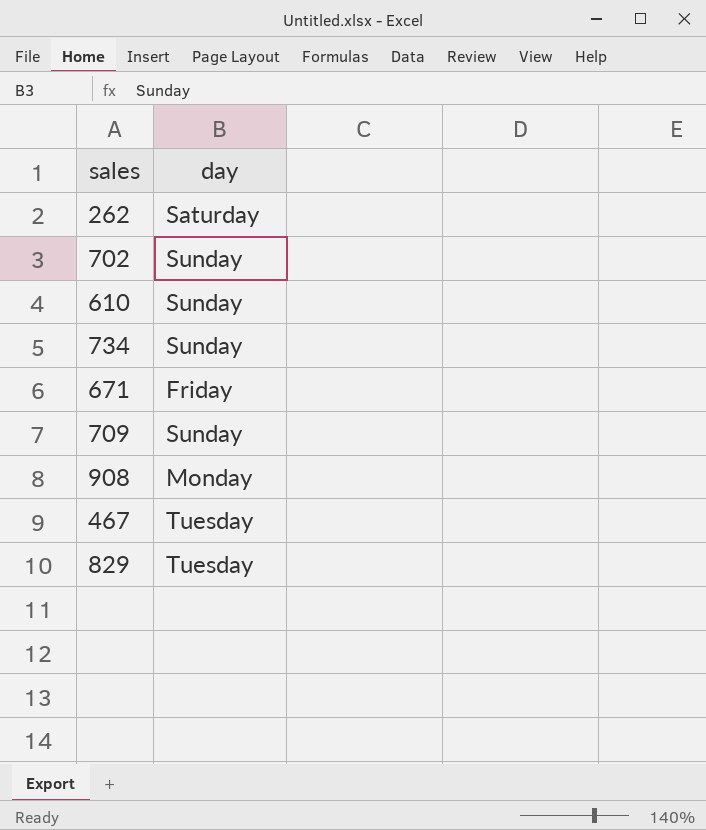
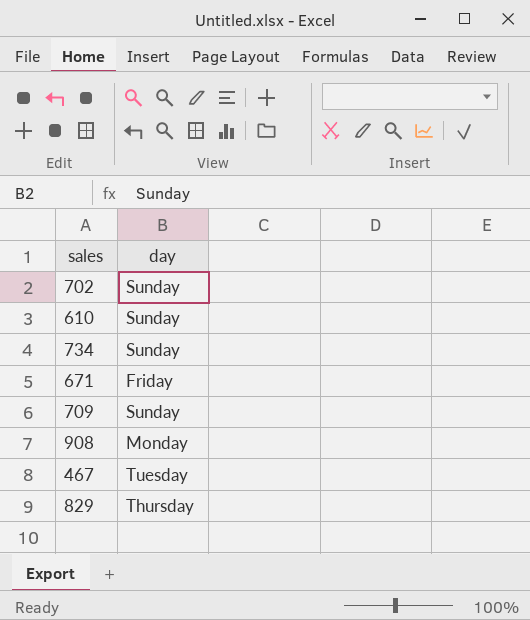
row 262: Saturday -> none
829 | day: Tuesday -> Thursday

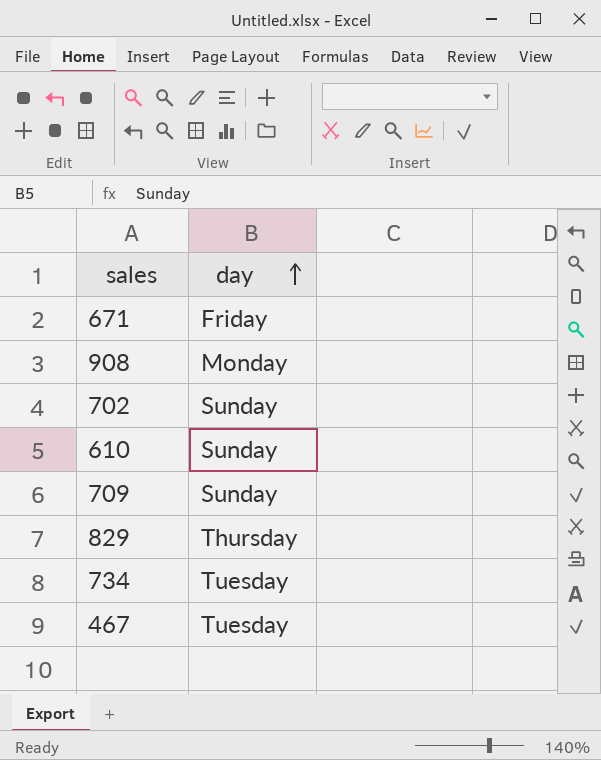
row order: none -> day ascending
734 | day: Sunday -> Tuesday

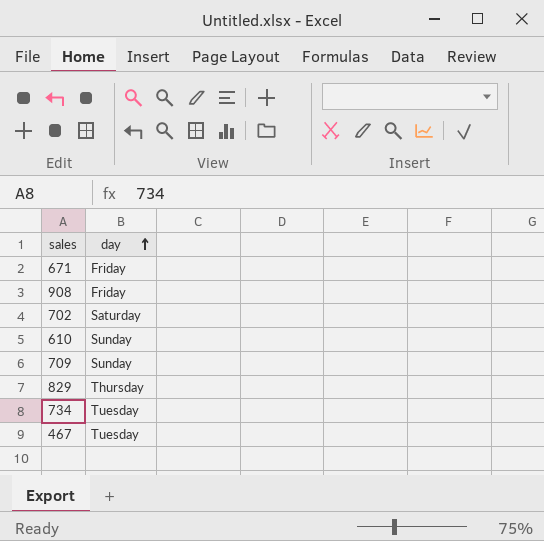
908 | day: Monday -> Friday
702 | day: Sunday -> Saturday

